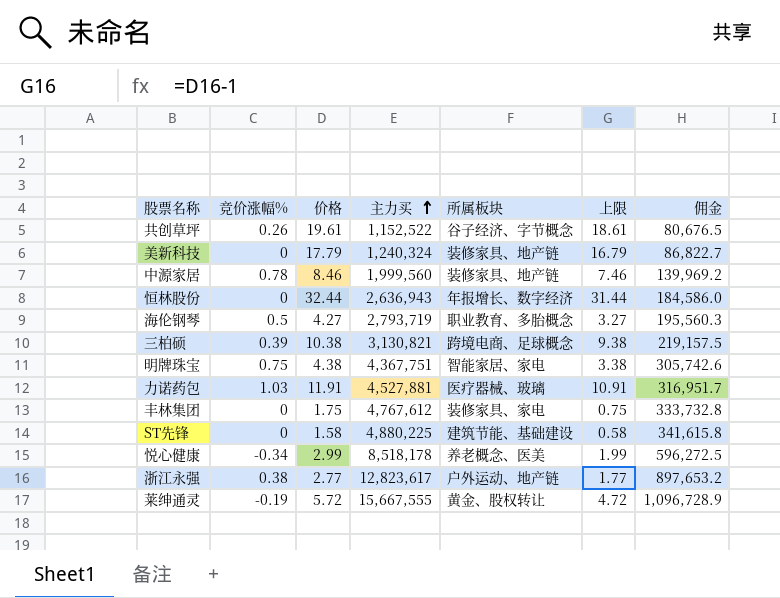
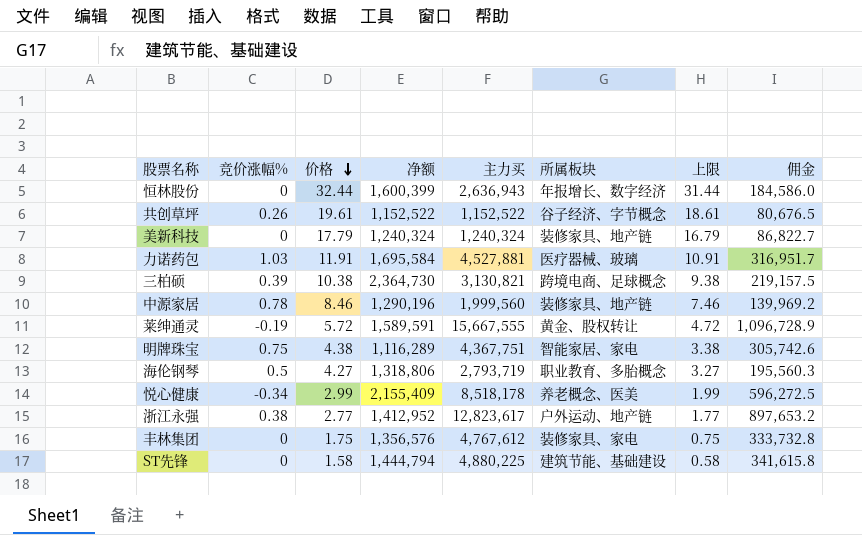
row order: 主力买 ascending -> 价格 descending
column 净额 | position: none -> 4

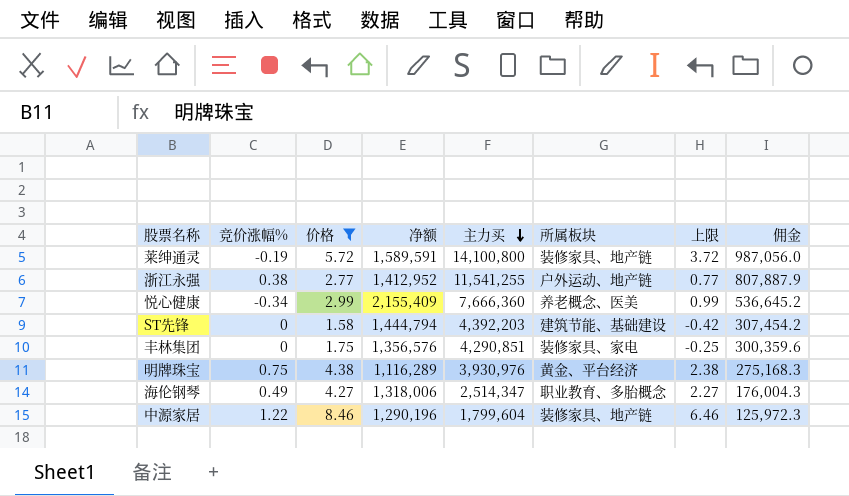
filter: none -> 价格 <= 8.46
row order: 价格 descending -> 主力买 descending
column 上限 | formula: [价格] - 1 -> [价格] - 2
莱绅通灵 | 主力买: 15,667,555 -> 14,100,800
莱绅通灵 | 所属板块: 黄金、股权转让 -> 装修家具、地产链
莱绅通灵 | 佣金: 1,096,728.9 -> 987,056.0
浙江永强 | 主力买: 12,823,617 -> 11,541,255
浙江永强 | 佣金: 897,653.2 -> 807,887.9
悦心健康 | 主力买: 8,518,178 -> 7,666,360
悦心健康 | 佣金: 596,272.5 -> 536,645.2
ST先锋 | 主力买: 4,880,225 -> 4,392,203
ST先锋 | 佣金: 341,615.8 -> 307,454.2
丰林集团 | 主力买: 4,767,612 -> 4,290,851
丰林集团 | 佣金: 333,732.8 -> 300,359.6
明牌珠宝 | 主力买: 4,367,751 -> 3,930,976
明牌珠宝 | 所属板块: 智能家居、家电 -> 黄金、平台经济
明牌珠宝 | 佣金: 305,742.6 -> 275,168.3
海伦钢琴 | 竞价涨幅%: 0.5 -> 0.49
海伦钢琴 | 净额: 1,318,806 -> 1,318,006
海伦钢琴 | 主力买: 2,793,719 -> 2,514,347
海伦钢琴 | 佣金: 195,560.3 -> 176,004.3
中源家居 | 竞价涨幅%: 0.78 -> 1.22
中源家居 | 主力买: 1,999,560 -> 1,799,604
中源家居 | 佣金: 139,969.2 -> 125,972.3

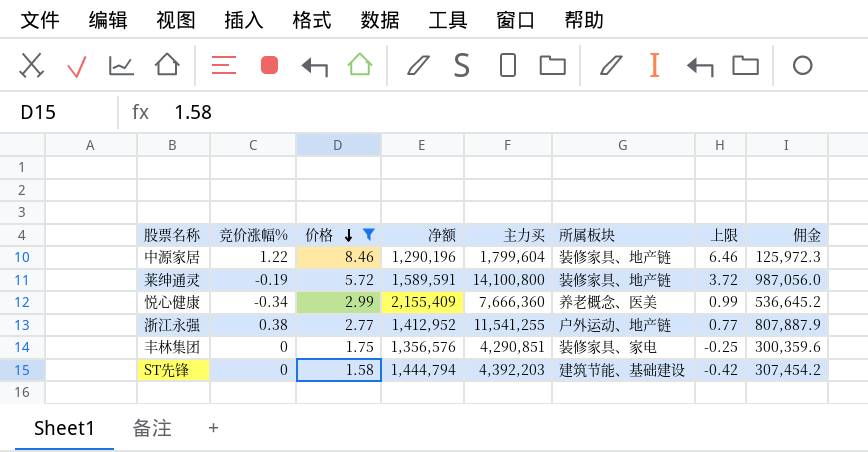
row order: 主力买 descending -> 价格 descending
row 明牌珠宝: 0.75 | 4.38 | 1,116,289 | 3,930,976 | 黄金、平台经济 | 2.38 | 275,168.3 -> none
row 海伦钢琴: 0.49 | 4.27 | 1,318,006 | 2,514,347 | 职业教育、多胎概念 | 2.27 | 176,004.3 -> none

